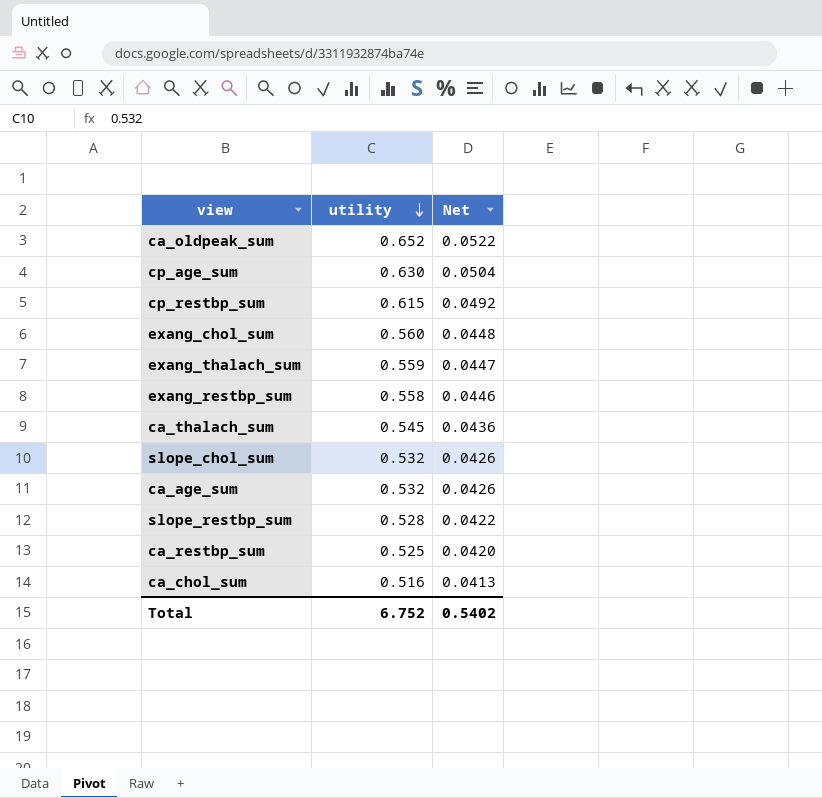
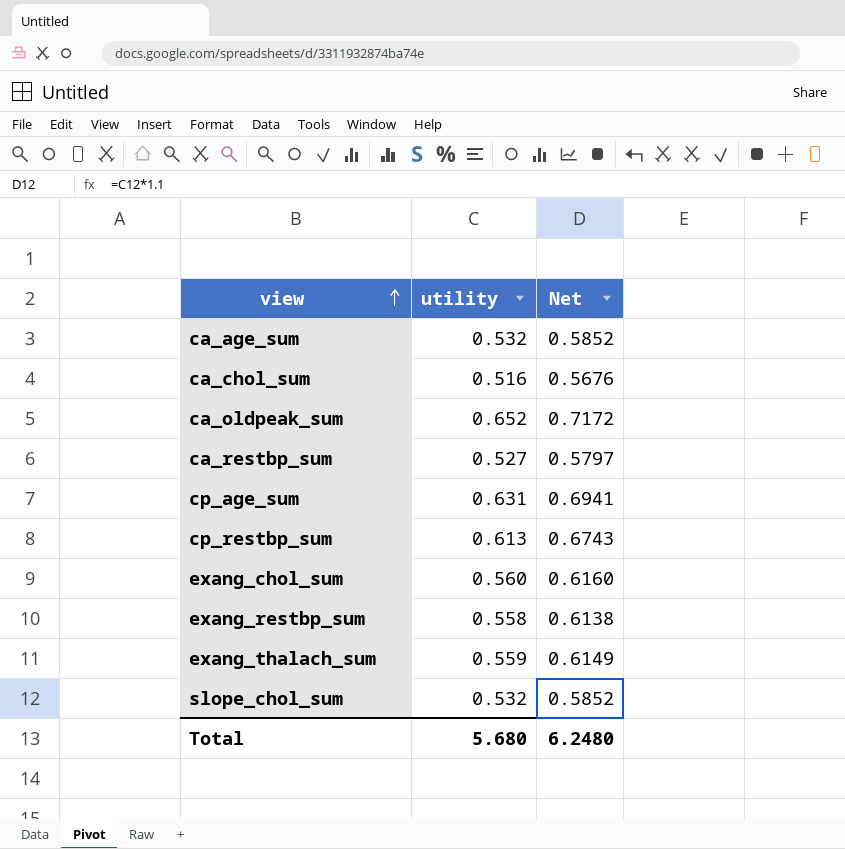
row order: utility descending -> view ascending
column Net | formula: [utility] * 0.08 -> [utility] * 1.1
row ca_thalach_sum: 0.545 | 0.0436 -> none
row slope_restbp_sum: 0.528 | 0.0422 -> none
ca_restbp_sum | utility: 0.525 -> 0.527
cp_age_sum | utility: 0.630 -> 0.631
cp_restbp_sum | utility: 0.615 -> 0.613
Total | utility: 6.752 -> 5.680
Total | Net: 0.5402 -> 6.2480

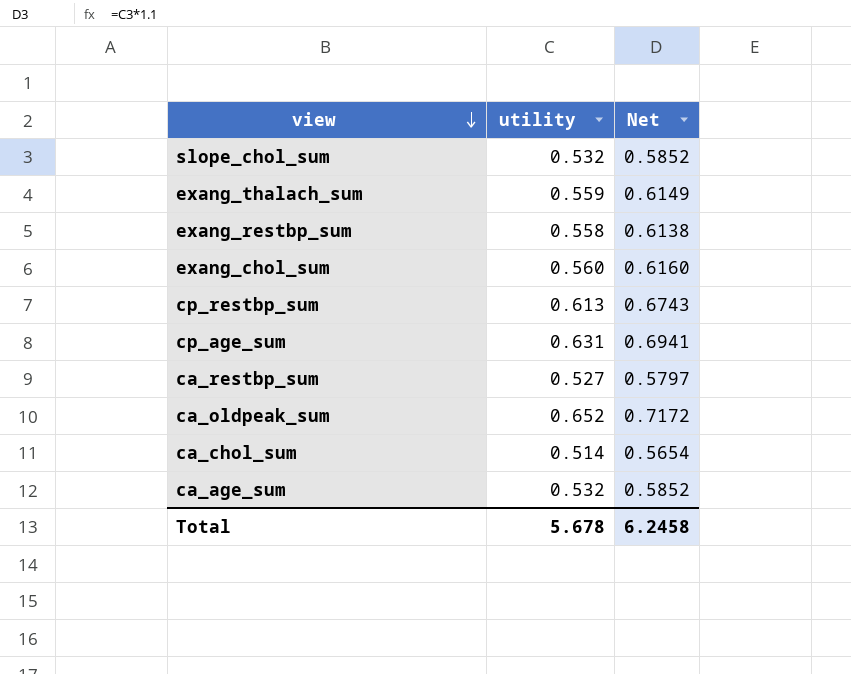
row order: view ascending -> view descending
ca_chol_sum | utility: 0.516 -> 0.514
ca_chol_sum | Net: 0.5676 -> 0.5654
Total | utility: 5.680 -> 5.678
Total | Net: 6.2480 -> 6.2458

